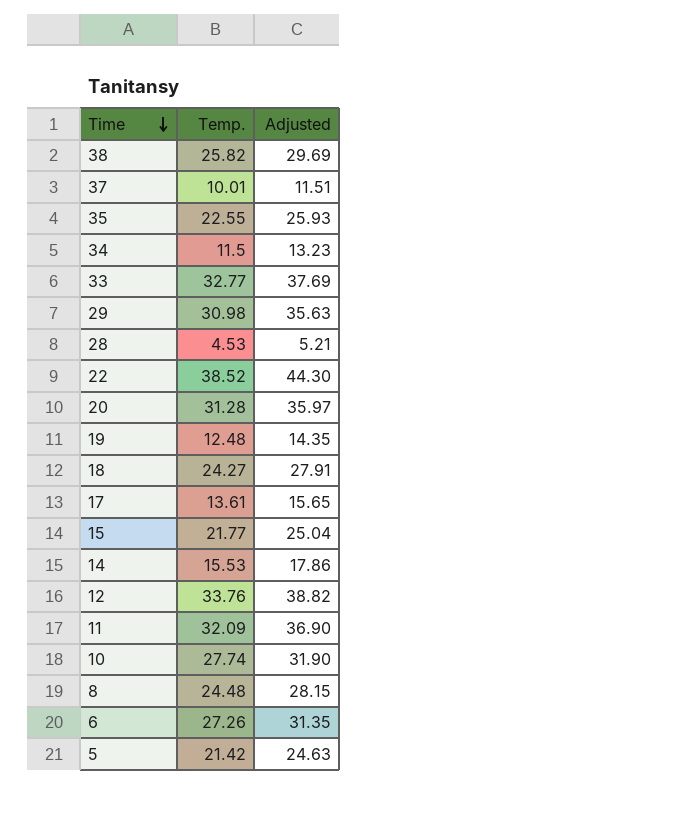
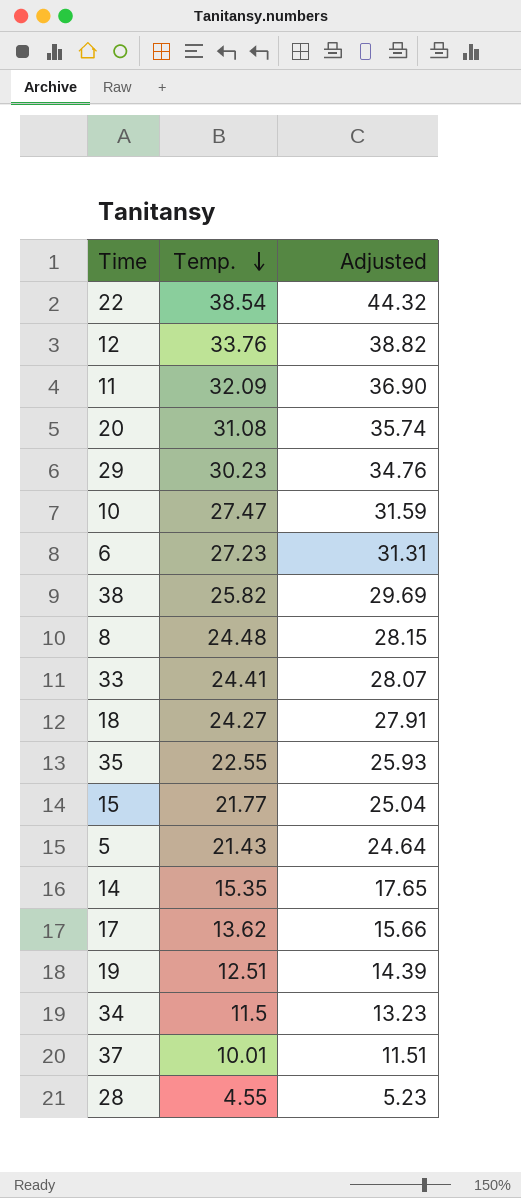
row order: Time descending -> Temp. descending
22 | Temp.: 38.52 -> 38.54
22 | Adjusted: 44.30 -> 44.32
20 | Temp.: 31.28 -> 31.08
20 | Adjusted: 35.97 -> 35.74
29 | Temp.: 30.98 -> 30.23
29 | Adjusted: 35.63 -> 34.76
10 | Temp.: 27.74 -> 27.47
10 | Adjusted: 31.90 -> 31.59
6 | Temp.: 27.26 -> 27.23
6 | Adjusted: 31.35 -> 31.31
33 | Temp.: 32.77 -> 24.41
33 | Adjusted: 37.69 -> 28.07
5 | Temp.: 21.42 -> 21.43
5 | Adjusted: 24.63 -> 24.64
14 | Temp.: 15.53 -> 15.35
14 | Adjusted: 17.86 -> 17.65
17 | Temp.: 13.61 -> 13.62
17 | Adjusted: 15.65 -> 15.66
19 | Temp.: 12.48 -> 12.51
19 | Adjusted: 14.35 -> 14.39
28 | Temp.: 4.53 -> 4.55
28 | Adjusted: 5.21 -> 5.23

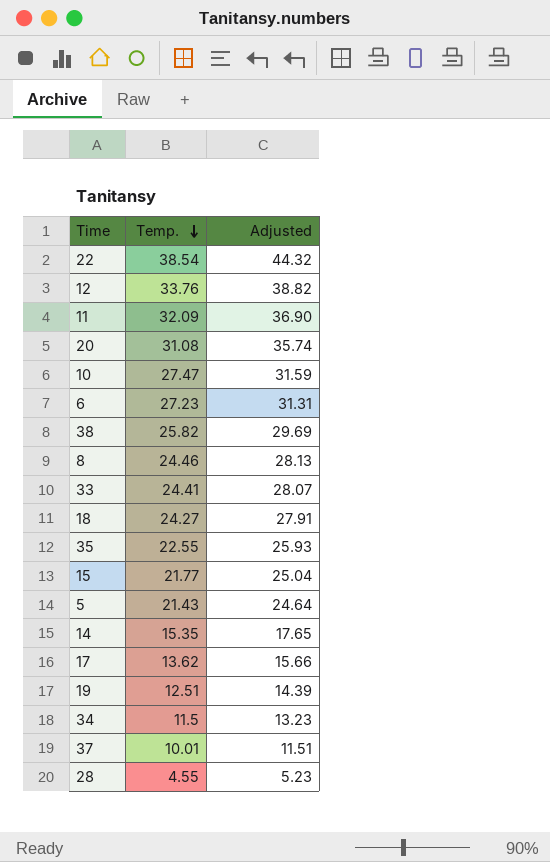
row 29: 30.23 | 34.76 -> none
8 | Temp.: 24.48 -> 24.46
8 | Adjusted: 28.15 -> 28.13

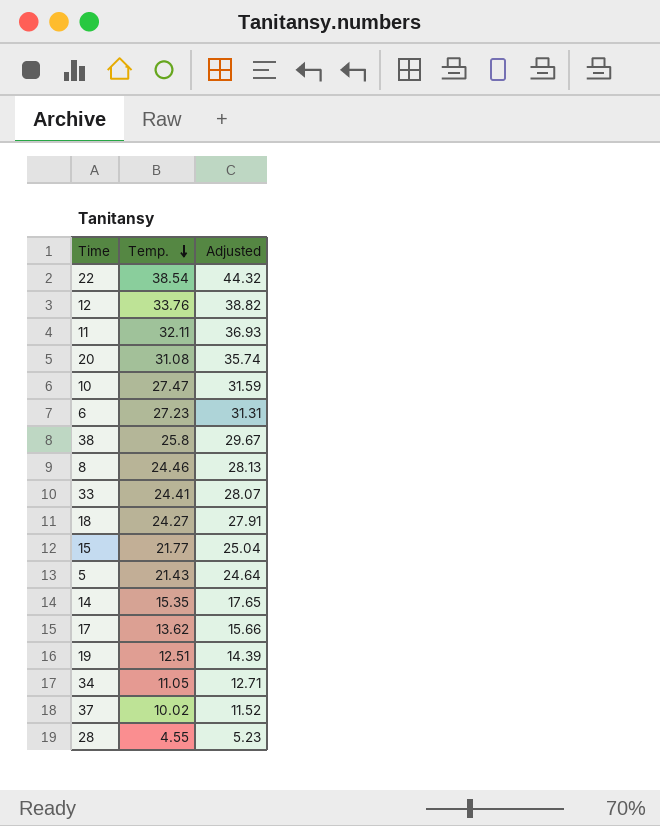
row 35: 22.55 | 25.93 -> none
11 | Temp.: 32.09 -> 32.11
11 | Adjusted: 36.90 -> 36.93
38 | Temp.: 25.82 -> 25.8
38 | Adjusted: 29.69 -> 29.67
34 | Temp.: 11.5 -> 11.05
34 | Adjusted: 13.23 -> 12.71
37 | Temp.: 10.01 -> 10.02
37 | Adjusted: 11.51 -> 11.52

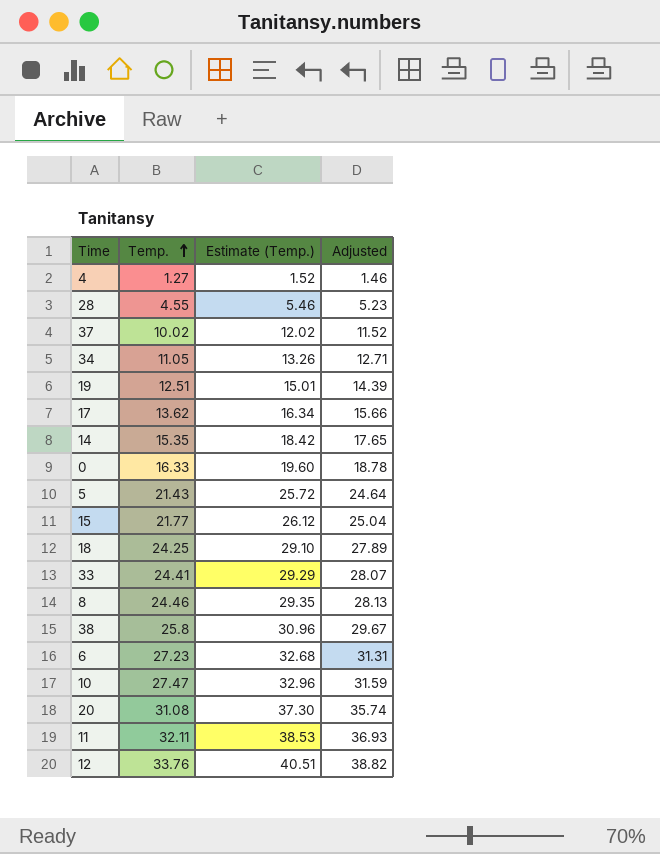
row order: Temp. descending -> Temp. ascending
column Estimate (Temp.) | formula: none -> [Temp.] * 1.2
row 22: 38.54 | 44.32 -> none
row 4: none -> 1.27 | 1.52 | 1.46
row 0: none -> 16.33 | 19.60 | 18.78
18 | Temp.: 24.27 -> 24.25
18 | Adjusted: 27.91 -> 27.89

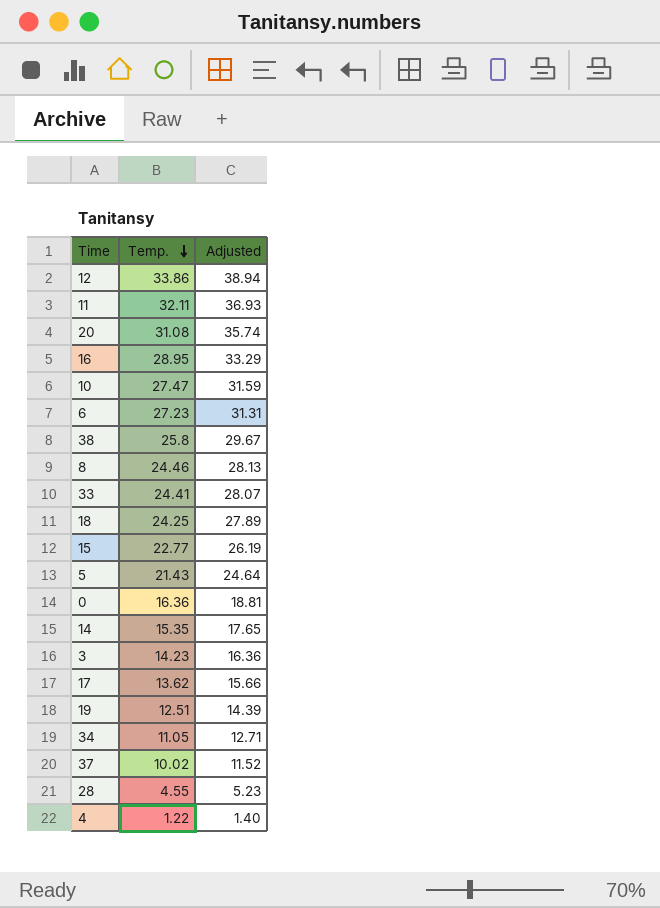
row order: Temp. ascending -> Temp. descending
column Estimate (Temp.) | formula: [Temp.] * 1.2 -> none
12 | Temp.: 33.76 -> 33.86
12 | Adjusted: 38.82 -> 38.94
row 16: none -> 28.95 | 33.29
15 | Temp.: 21.77 -> 22.77
15 | Adjusted: 25.04 -> 26.19
0 | Temp.: 16.33 -> 16.36
0 | Adjusted: 18.78 -> 18.81
row 3: none -> 14.23 | 16.36
4 | Temp.: 1.27 -> 1.22
4 | Adjusted: 1.46 -> 1.40

